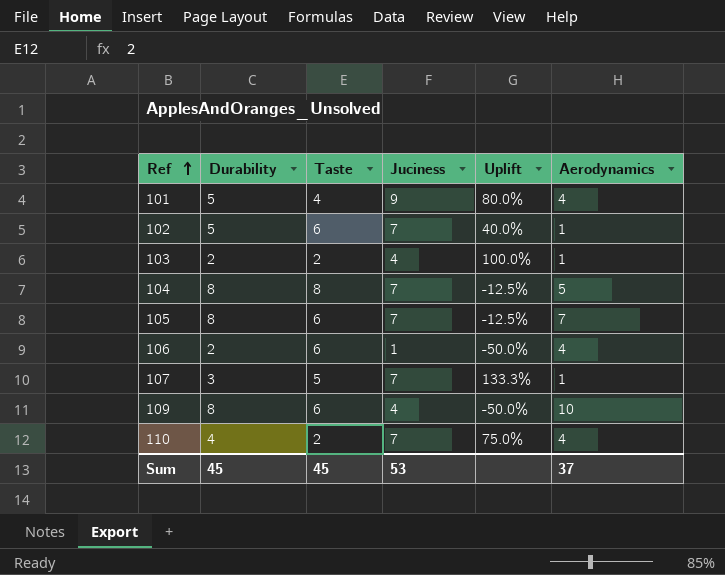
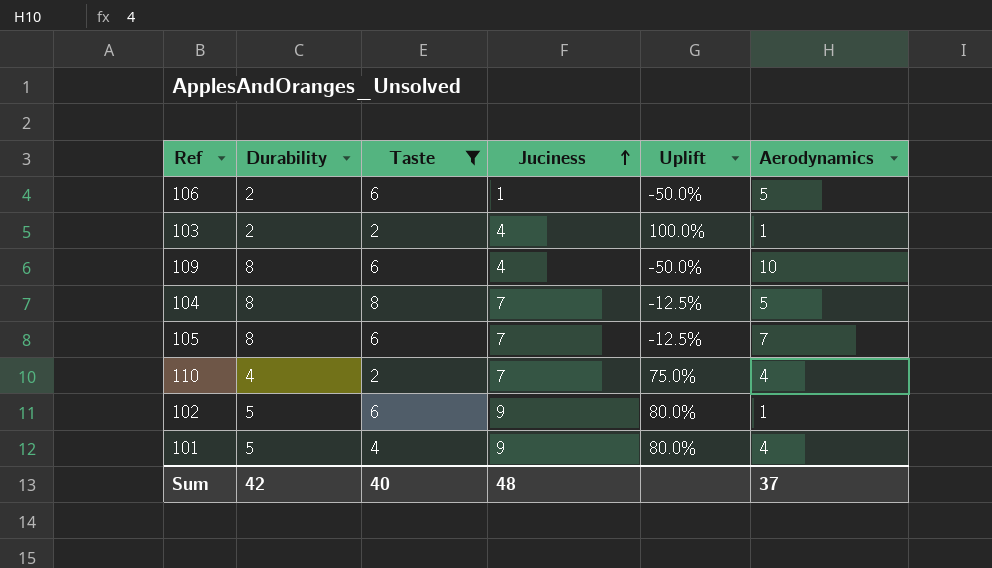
filter: none -> Taste != 5
row order: Ref ascending -> Juciness ascending
106 | Aerodynamics: 4 -> 5
102 | Juciness: 7 -> 9
102 | Uplift: 40.0% -> 80.0%
Sum | Durability: 45 -> 42
Sum | Taste: 45 -> 40
Sum | Juciness: 53 -> 48

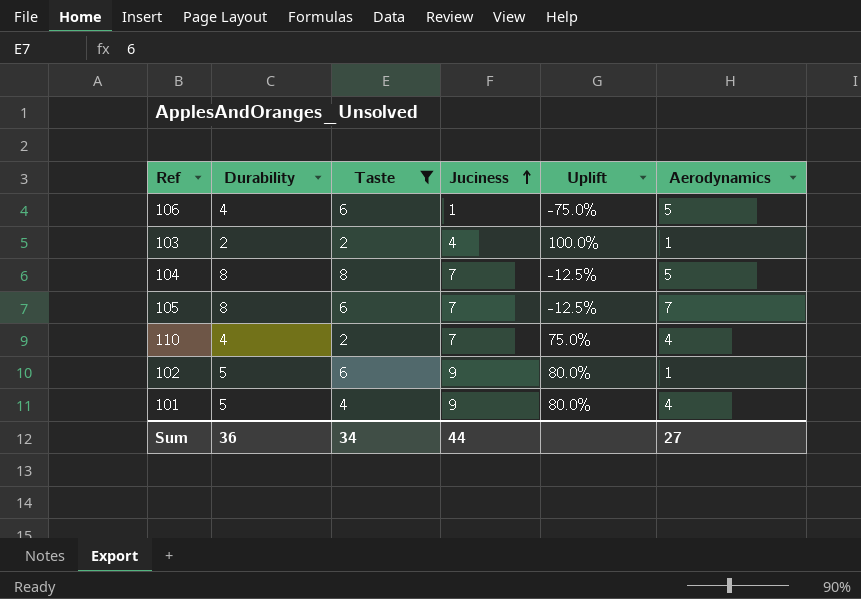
row 109: 8 | 6 | 4 | -50.0% | 10 -> none
106 | Durability: 2 -> 4
106 | Uplift: -50.0% -> -75.0%
Sum | Durability: 42 -> 36
Sum | Taste: 40 -> 34
Sum | Juciness: 48 -> 44
Sum | Aerodynamics: 37 -> 27

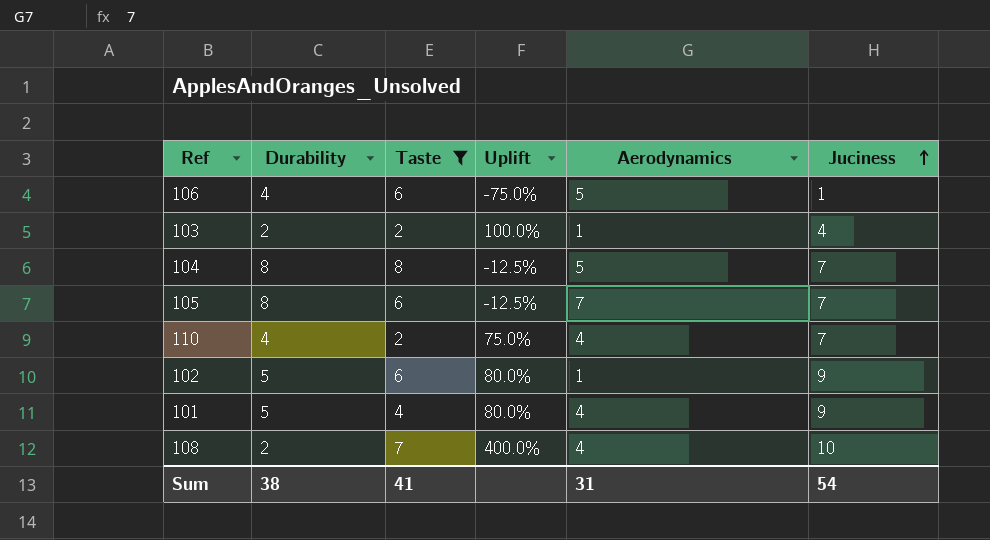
column Juciness | position: 4 -> 6
row 108: none -> 2 | 7 | 400.0% | 4 | 10
Sum | Durability: 36 -> 38
Sum | Taste: 34 -> 41
Sum | Aerodynamics: 27 -> 31
Sum | Juciness: 44 -> 54

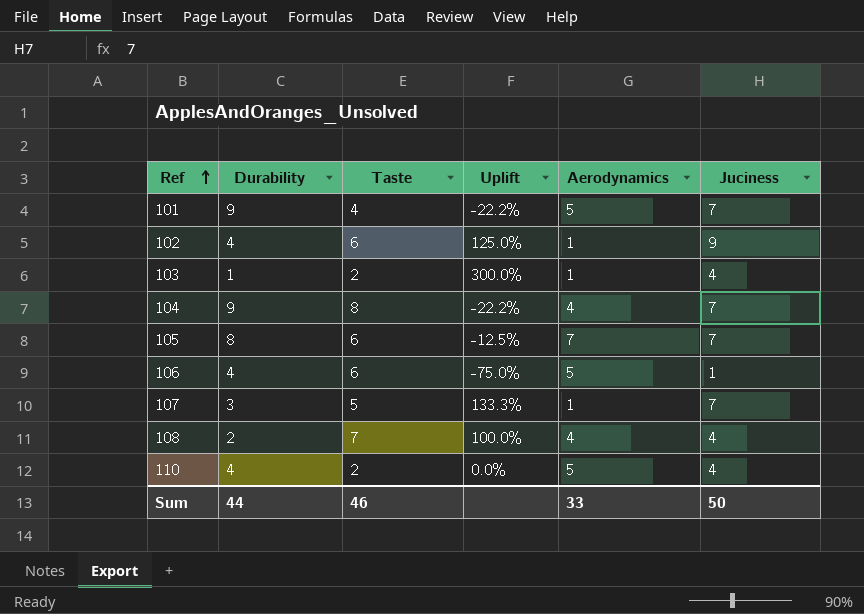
filter: Taste != 5 -> none
row order: Juciness ascending -> Ref ascending
101 | Durability: 5 -> 9
101 | Uplift: 80.0% -> -22.2%
101 | Aerodynamics: 4 -> 5
101 | Juciness: 9 -> 7
102 | Durability: 5 -> 4
102 | Uplift: 80.0% -> 125.0%
103 | Durability: 2 -> 1
103 | Uplift: 100.0% -> 300.0%
104 | Durability: 8 -> 9
104 | Uplift: -12.5% -> -22.2%
104 | Aerodynamics: 5 -> 4
108 | Uplift: 400.0% -> 100.0%
108 | Juciness: 10 -> 4
110 | Uplift: 75.0% -> 0.0%
110 | Aerodynamics: 4 -> 5
110 | Juciness: 7 -> 4
Sum | Durability: 38 -> 44
Sum | Taste: 41 -> 46
Sum | Aerodynamics: 31 -> 33
Sum | Juciness: 54 -> 50

